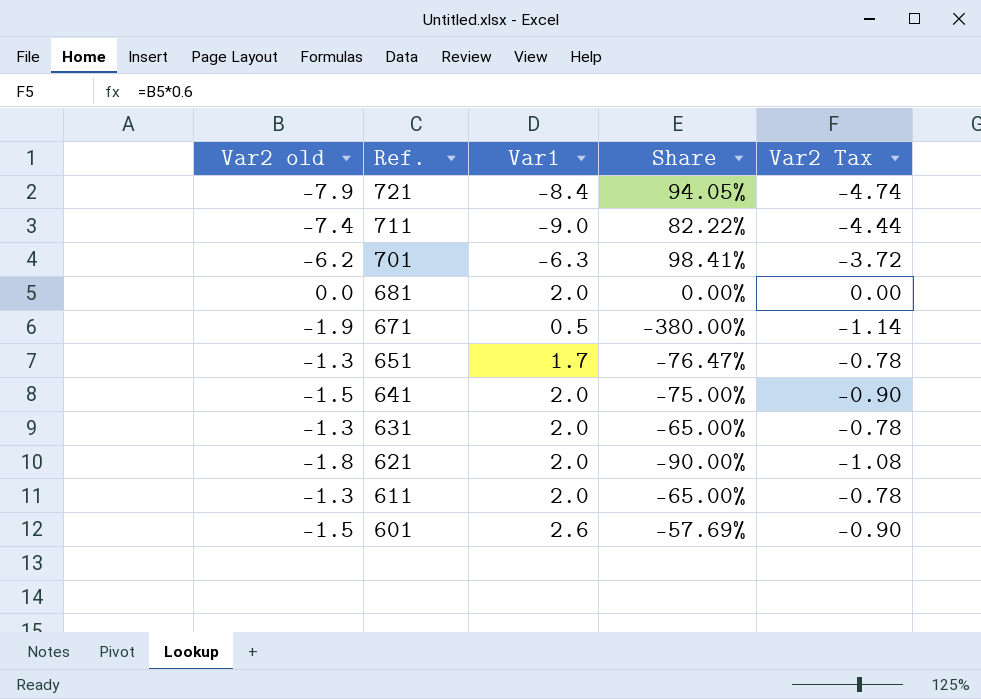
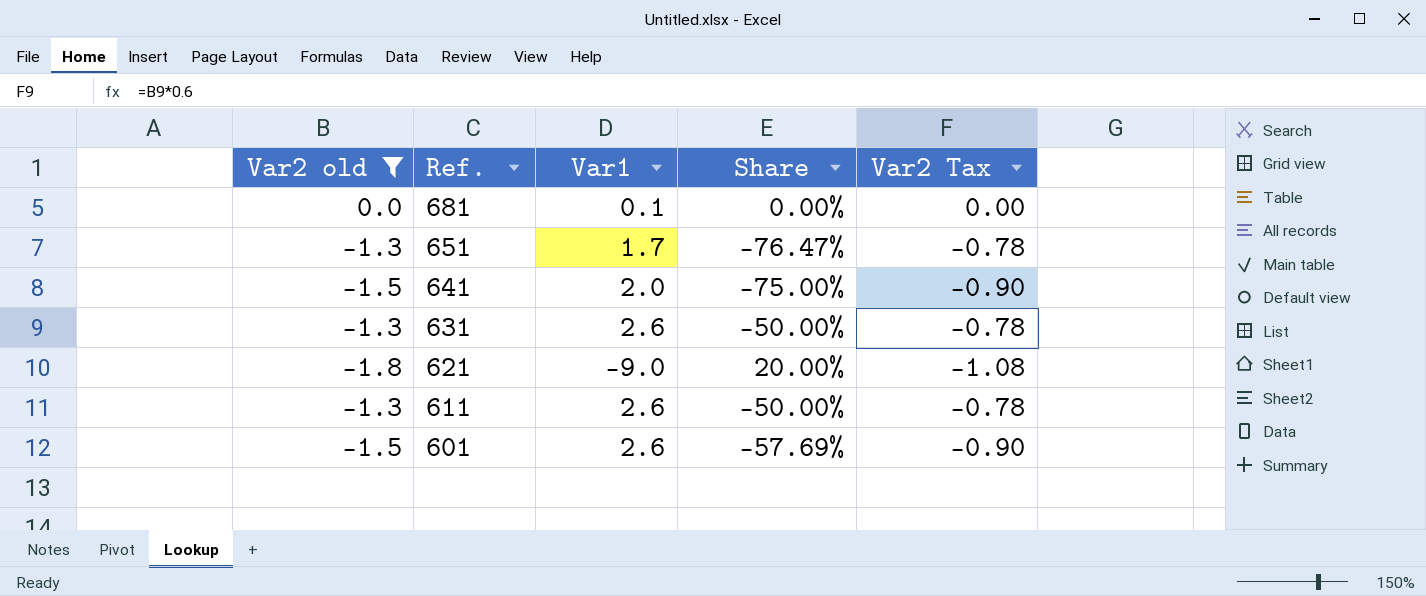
filter: none -> Var2 old >= -1.8
681 | Var1: 2.0 -> 0.1
631 | Var1: 2.0 -> 2.6
631 | Share: -65.00% -> -50.00%
621 | Var1: 2.0 -> -9.0
621 | Share: -90.00% -> 20.00%
611 | Var1: 2.0 -> 2.6
611 | Share: -65.00% -> -50.00%

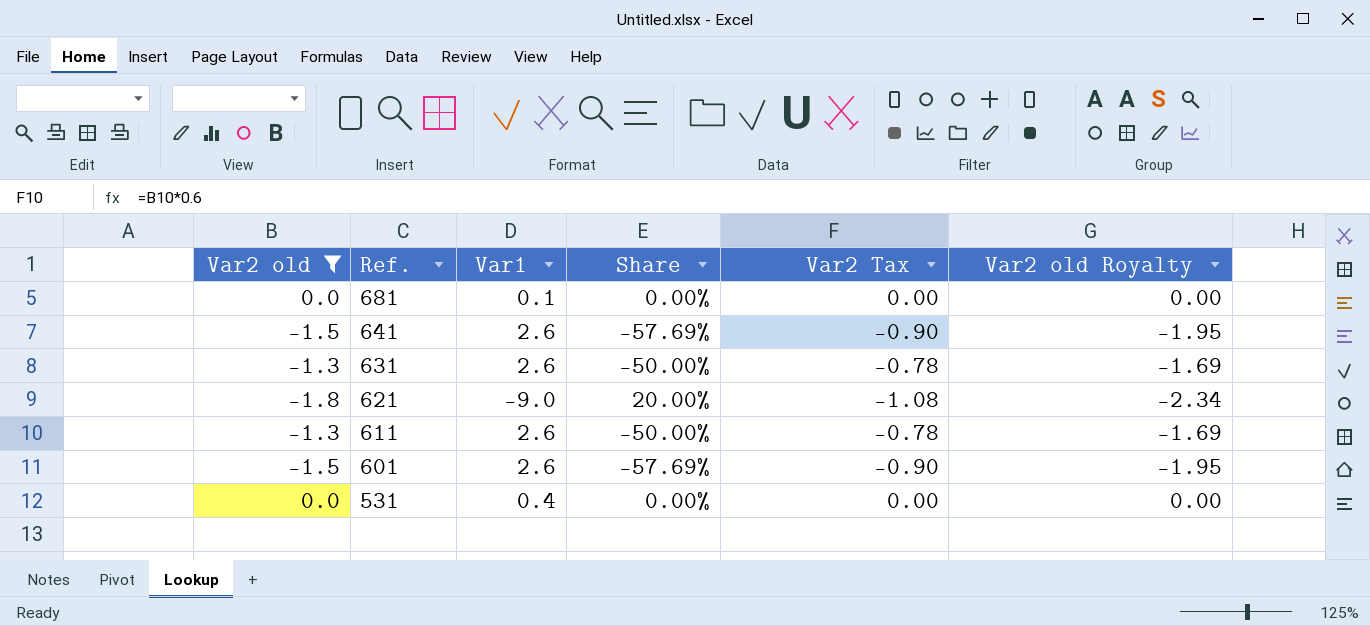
column Var2 old Royalty | formula: none -> [Var2 old] * 1.3
row 651: -1.3 | 1.7 | -76.47% | -0.78 -> none
641 | Var1: 2.0 -> 2.6
641 | Share: -75.00% -> -57.69%
row 531: none -> 0.0 | 0.4 | 0.00% | 0.00 | 0.00

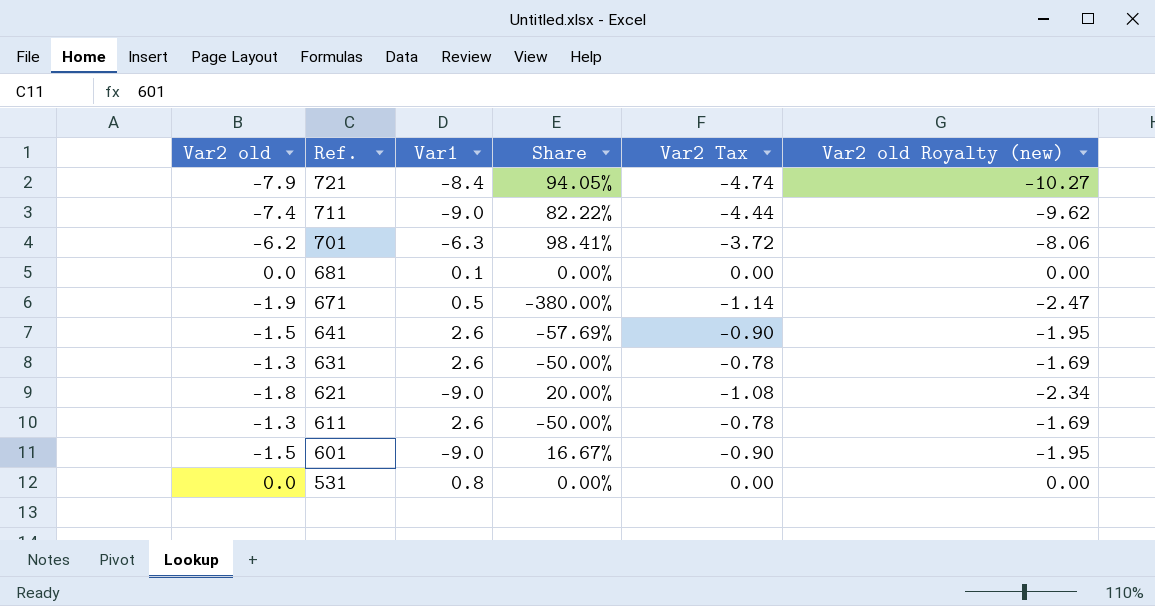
filter: Var2 old >= -1.8 -> none
column name: Var2 old Royalty -> Var2 old Royalty (new)
601 | Var1: 2.6 -> -9.0
601 | Share: -57.69% -> 16.67%
531 | Var1: 0.4 -> 0.8

